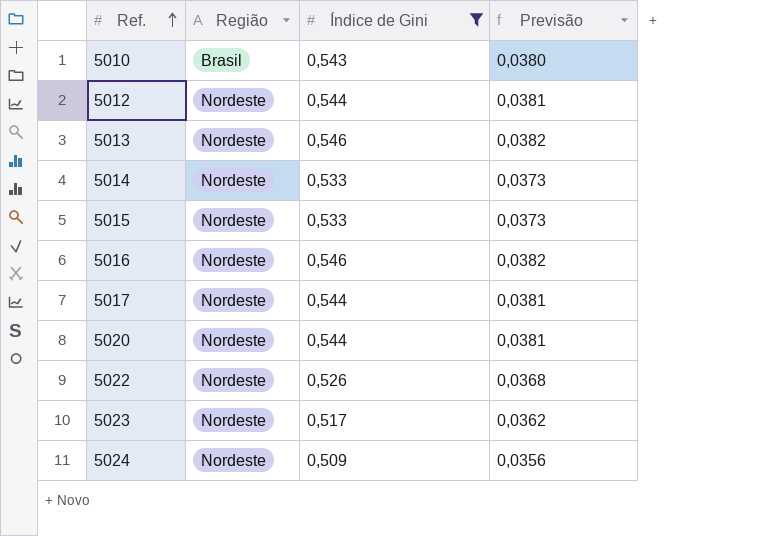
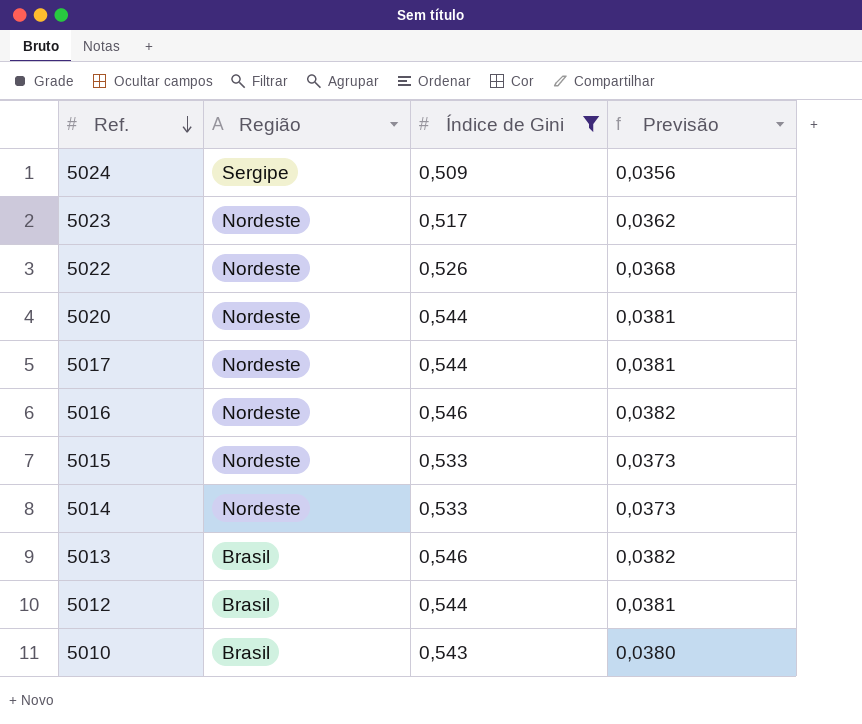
row order: Ref. ascending -> Ref. descending
5024 | Região: Nordeste -> Sergipe
5013 | Região: Nordeste -> Brasil
5012 | Região: Nordeste -> Brasil

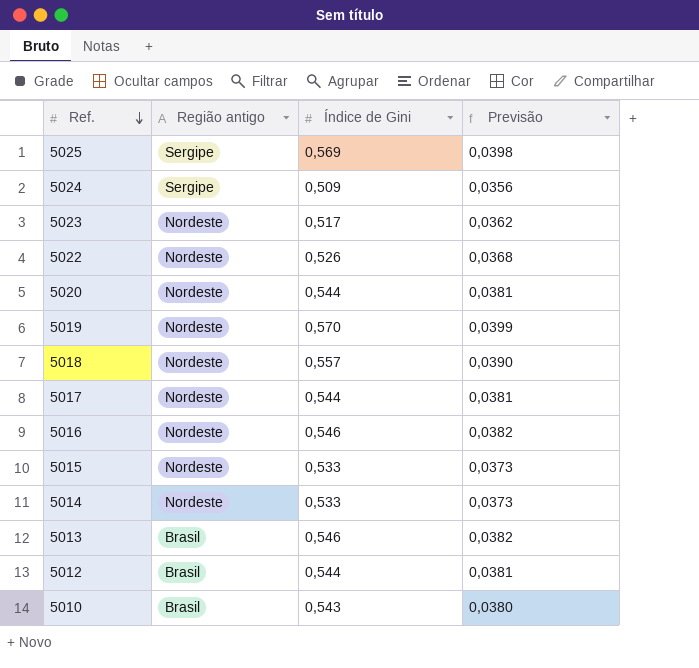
filter: Índice de Gini <= 0,546 -> none
column name: Região -> Região antigo

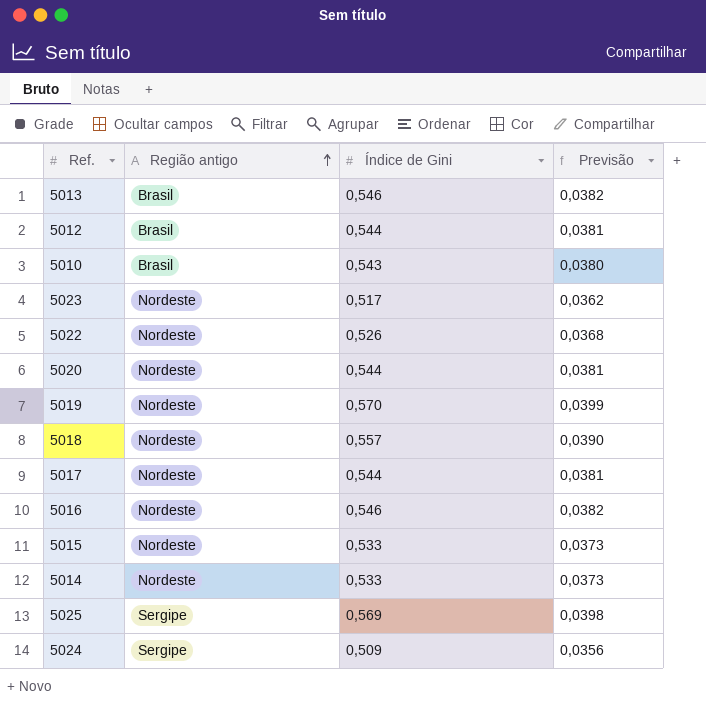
row order: Ref. descending -> Região antigo ascending

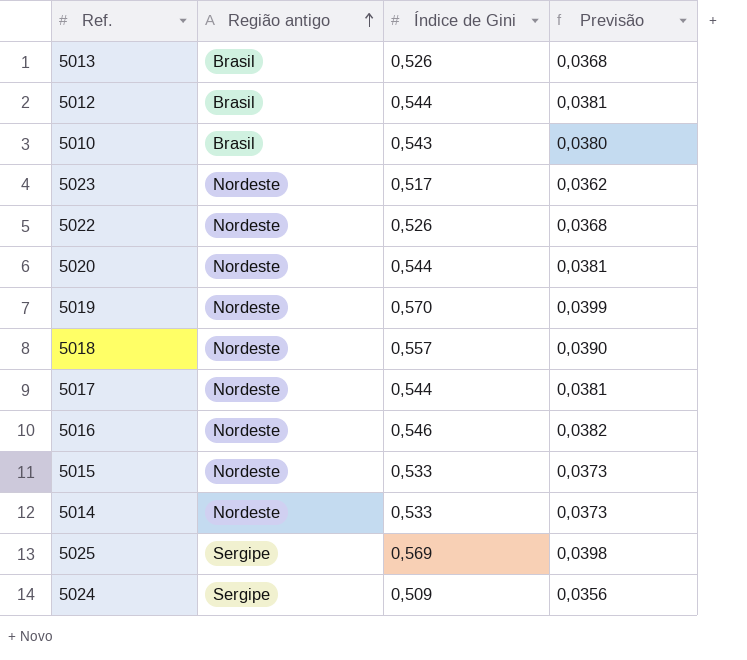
5013 | Índice de Gini: 0,546 -> 0,526
5013 | Previsão: 0,0382 -> 0,0368

